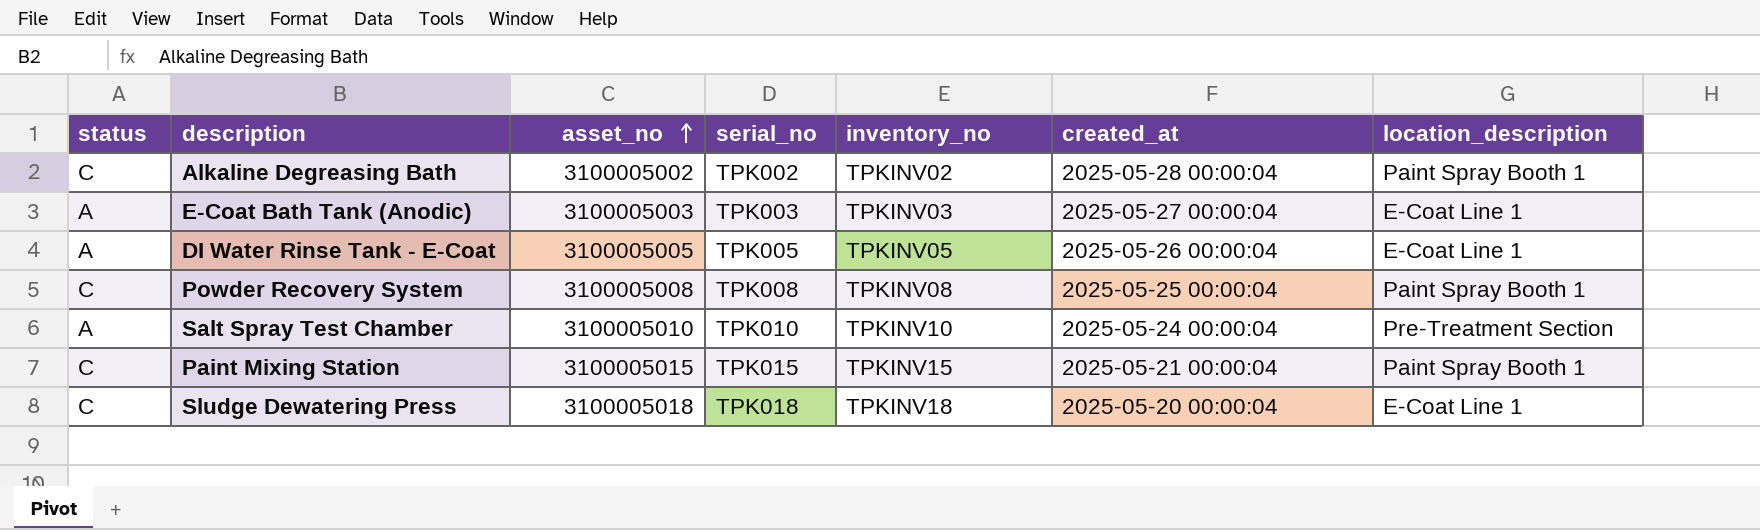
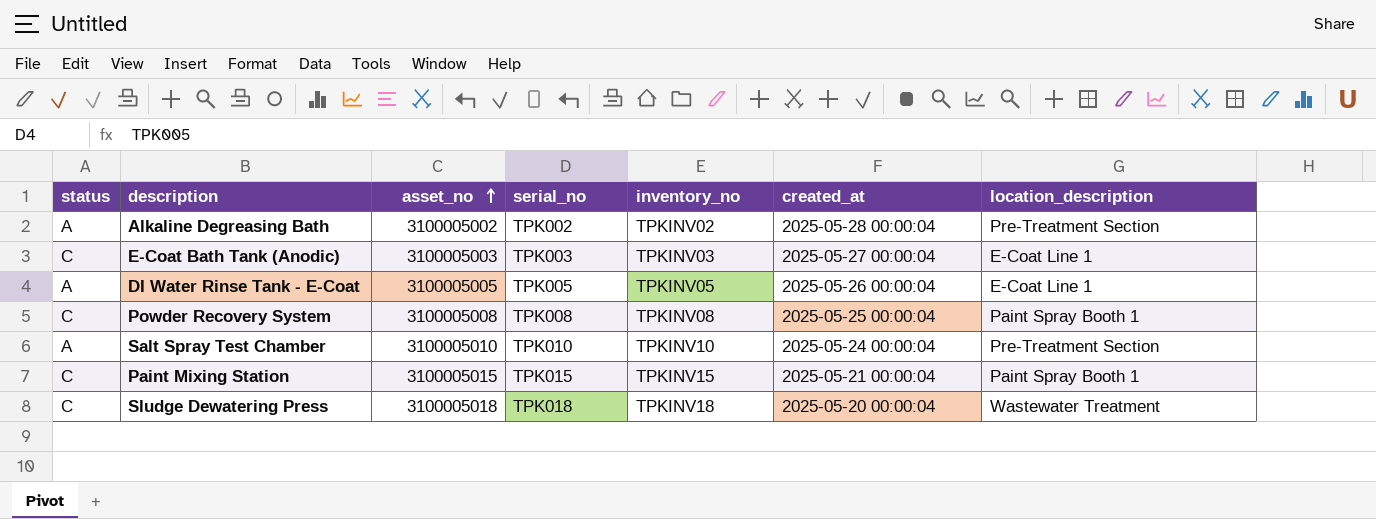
Alkaline Degreasing Bath | status: C -> A
Alkaline Degreasing Bath | location_description: Paint Spray Booth 1 -> Pre-Treatment Section
E-Coat Bath Tank (Anodic) | status: A -> C
Sludge Dewatering Press | location_description: E-Coat Line 1 -> Wastewater Treatment

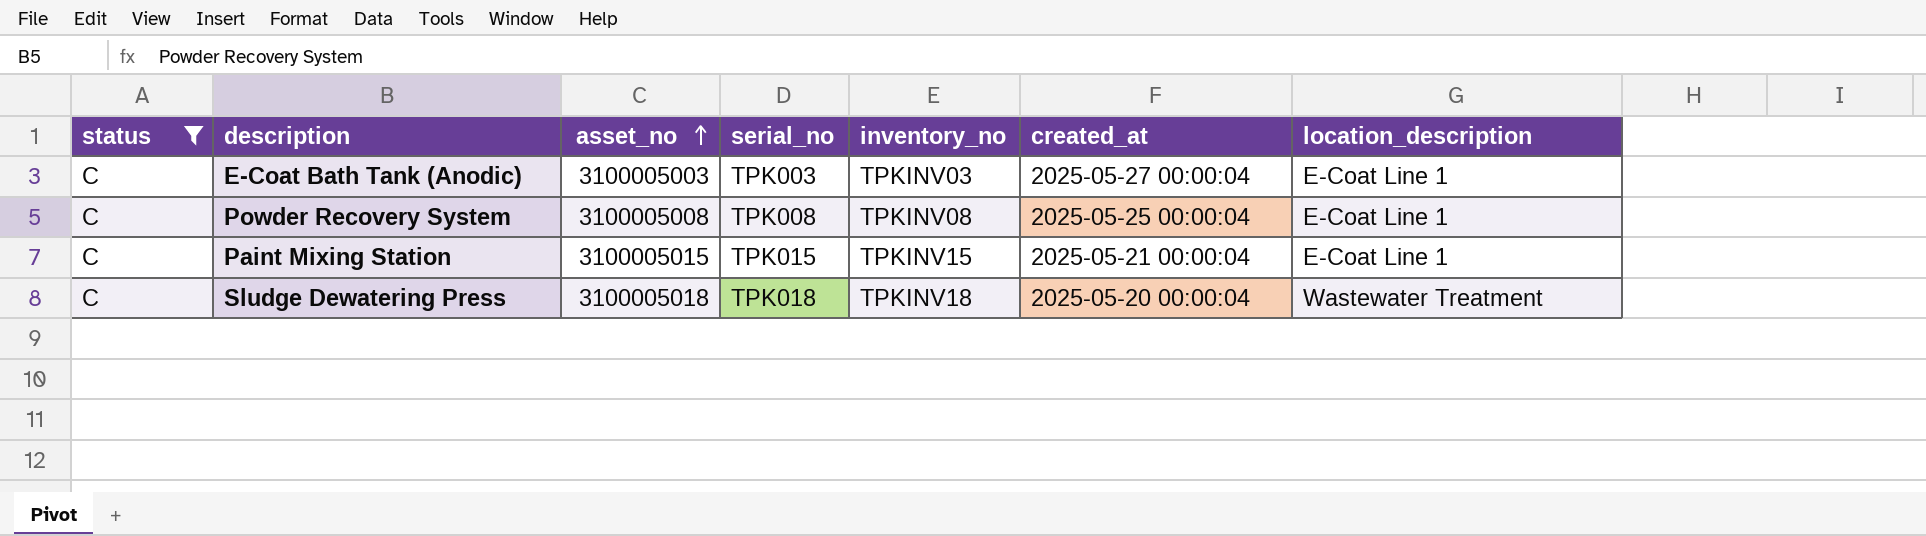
filter: none -> status = C
Powder Recovery System | location_description: Paint Spray Booth 1 -> E-Coat Line 1
Paint Mixing Station | location_description: Paint Spray Booth 1 -> E-Coat Line 1

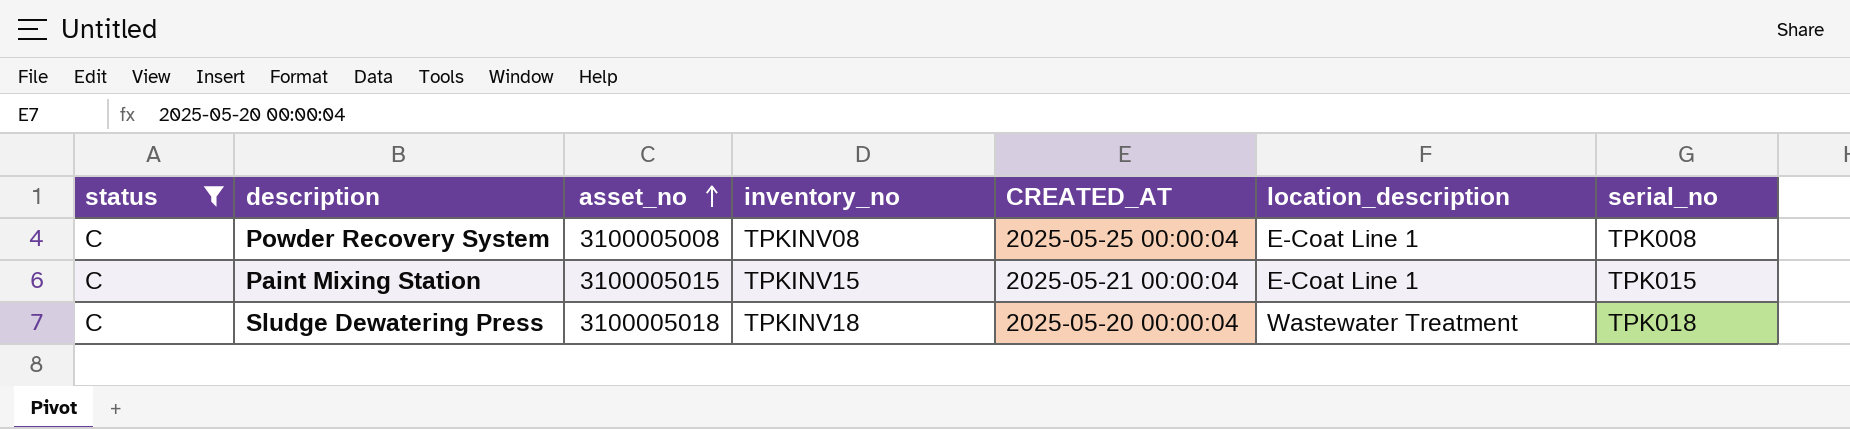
column name: created_at -> CREATED_AT
column serial_no | position: 4 -> 7
row E-Coat Bath Tank (Anodic): C | 3100005003 | TPK003 | TPKINV03 | 2025-05-27 00:00:04 | E-Coat Line 1 -> none

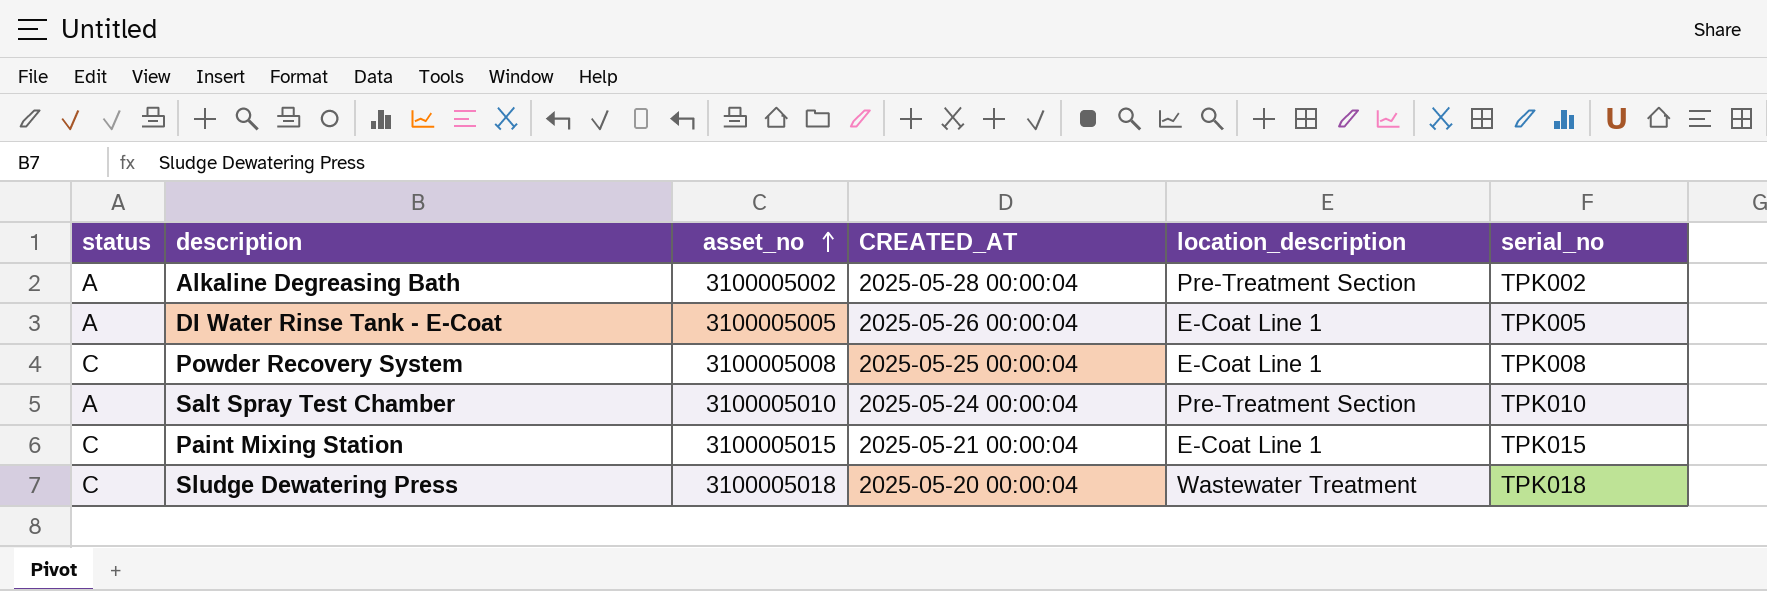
filter: status = C -> none
column inventory_no | position: 4 -> none

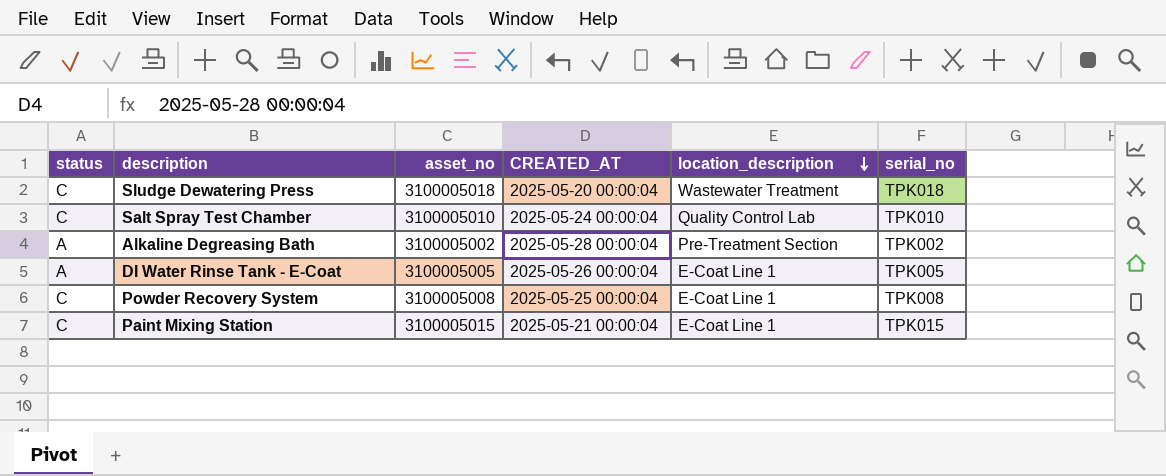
row order: asset_no ascending -> location_description descending
Salt Spray Test Chamber | status: A -> C
Salt Spray Test Chamber | location_description: Pre-Treatment Section -> Quality Control Lab

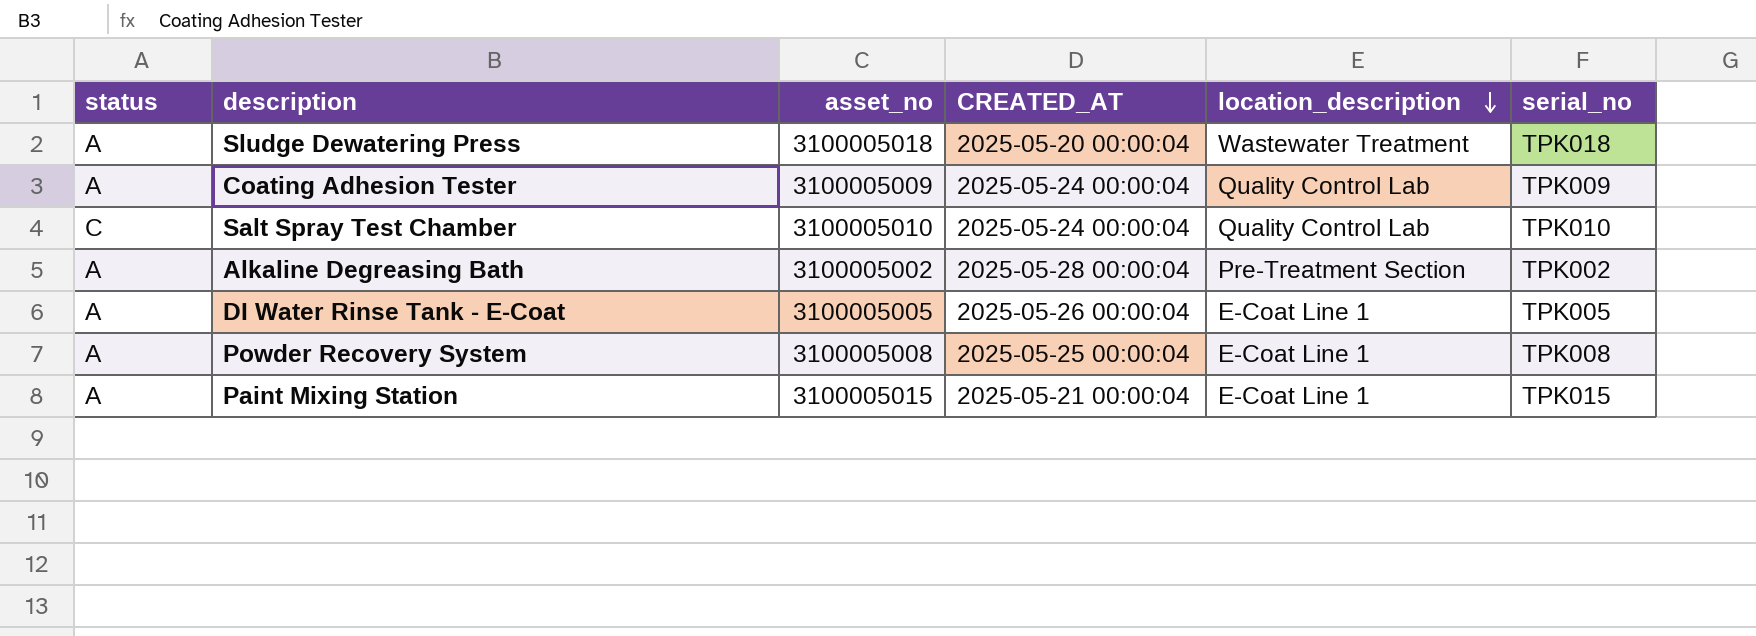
Sludge Dewatering Press | status: C -> A
row Coating Adhesion Tester: none -> A | 3100005009 | 2025-05-24 00:00:04 | Quality Control Lab | TPK009
Powder Recovery System | status: C -> A
Paint Mixing Station | status: C -> A

